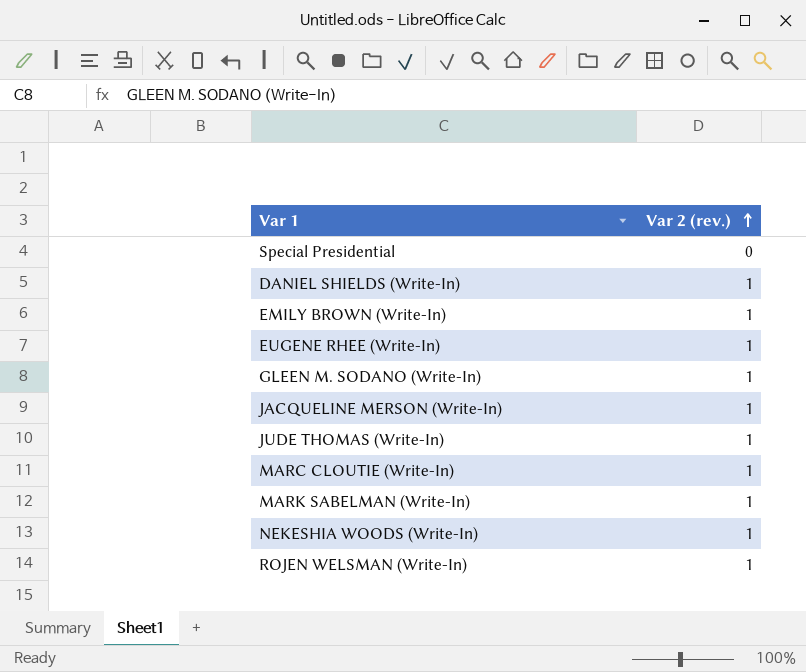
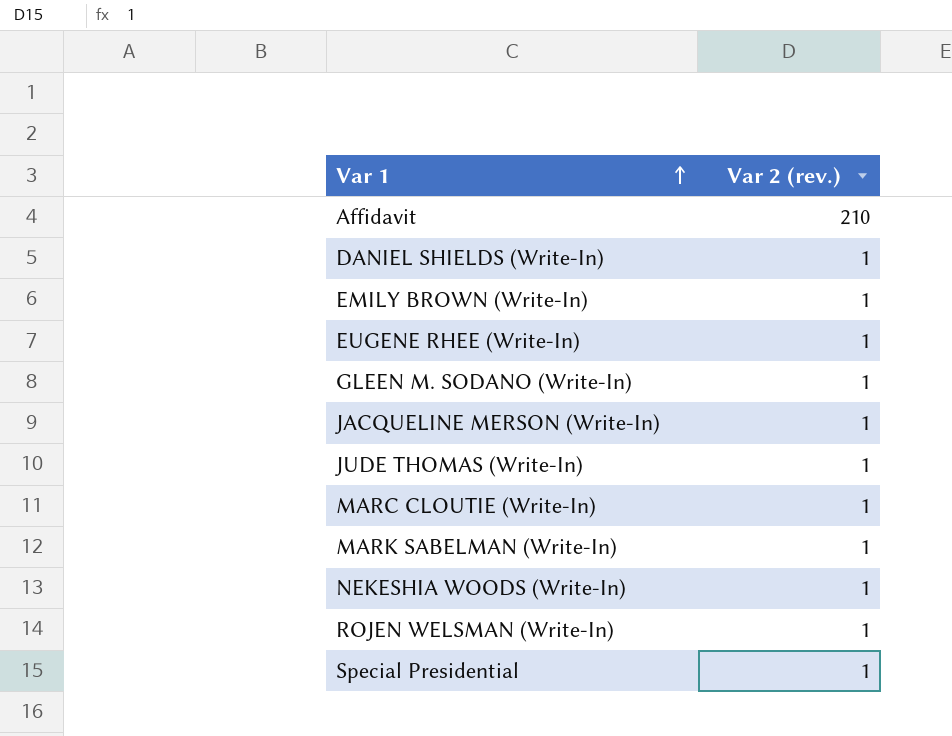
row order: Var 2 (rev.) ascending -> Var 1 ascending
row Affidavit: none -> 210
Special Presidential | Var 2 (rev.): 0 -> 1

